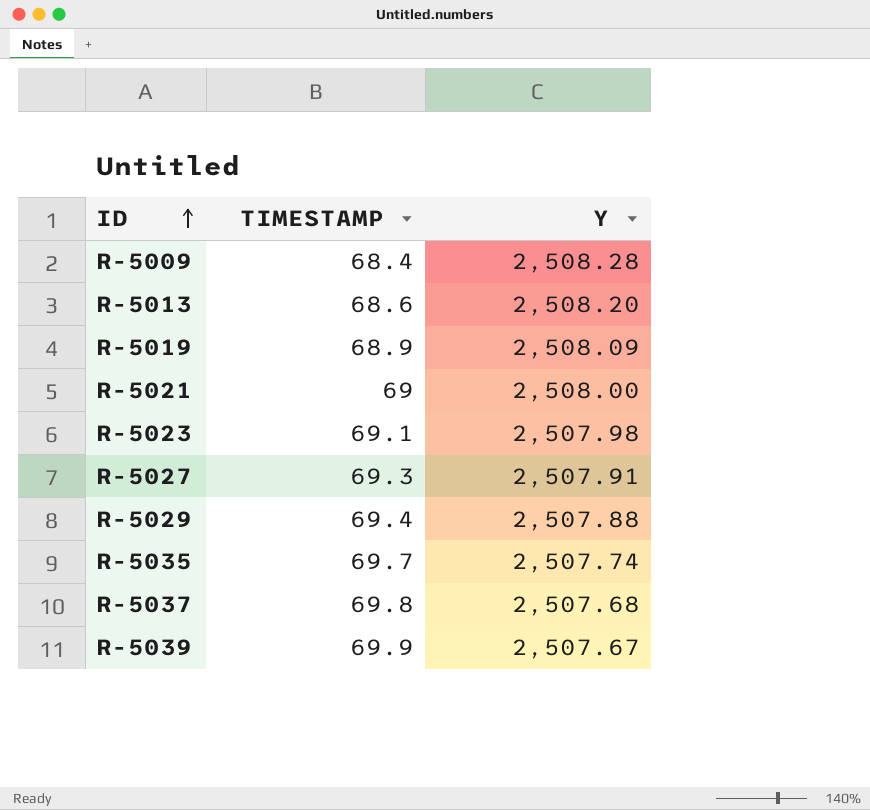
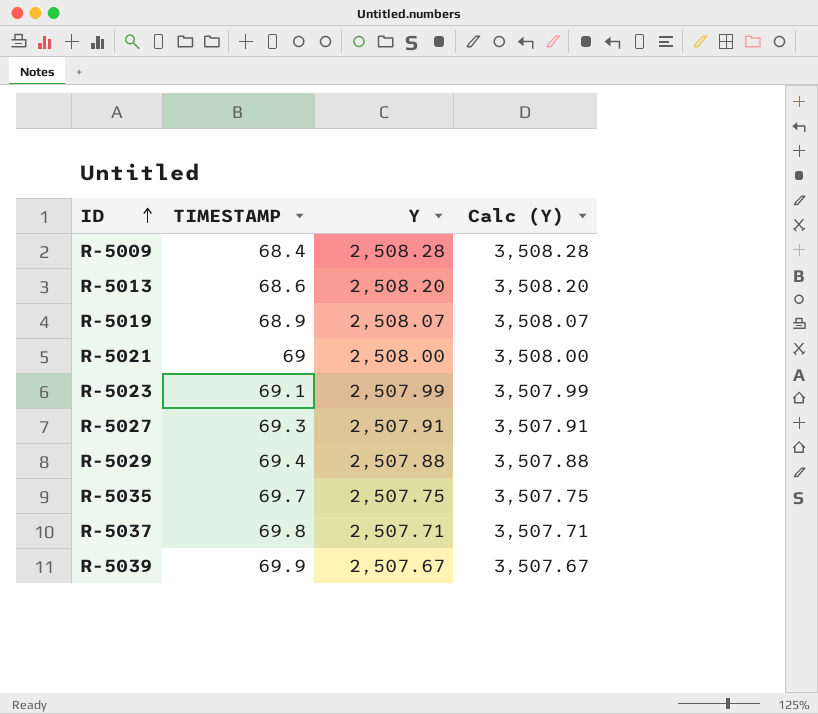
column Calc (Y) | formula: none -> [Y] + 1000
R-5019 | Y: 2,508.09 -> 2,508.07
R-5023 | Y: 2,507.98 -> 2,507.99
R-5035 | Y: 2,507.74 -> 2,507.75
R-5037 | Y: 2,507.68 -> 2,507.71

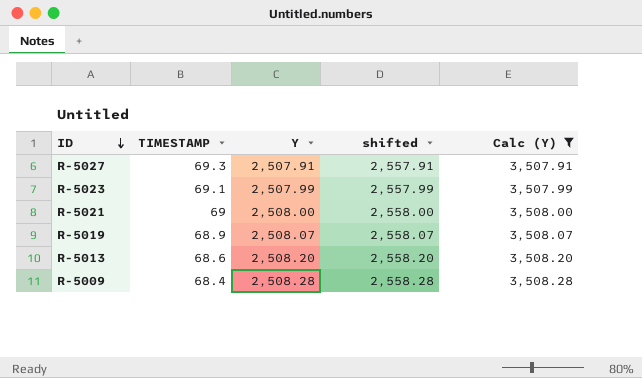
filter: none -> Calc (Y) >= 3,507.91
row order: ID ascending -> ID descending
column shifted | formula: none -> [Y] + 50

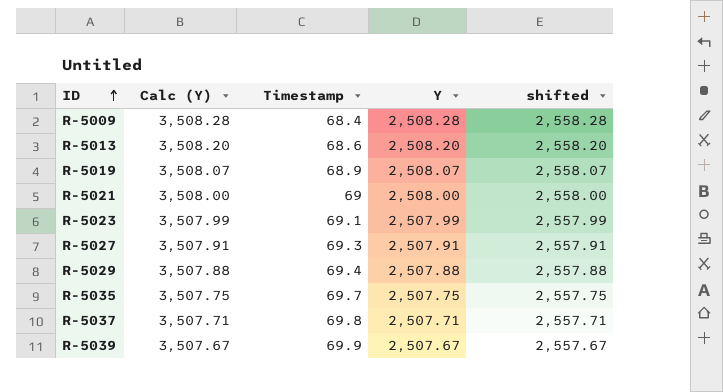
filter: Calc (Y) >= 3,507.91 -> none
row order: ID descending -> ID ascending
column Calc (Y) | position: 5 -> 2
column name: TIMESTAMP -> Timestamp

